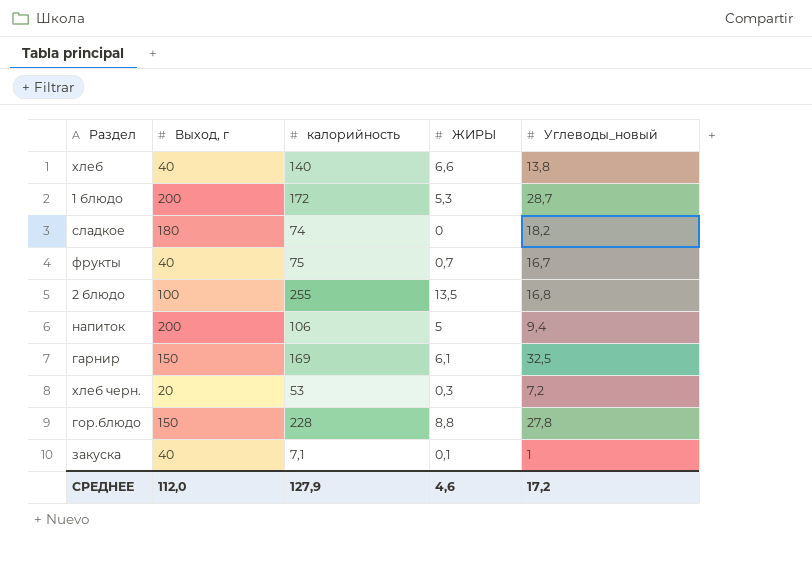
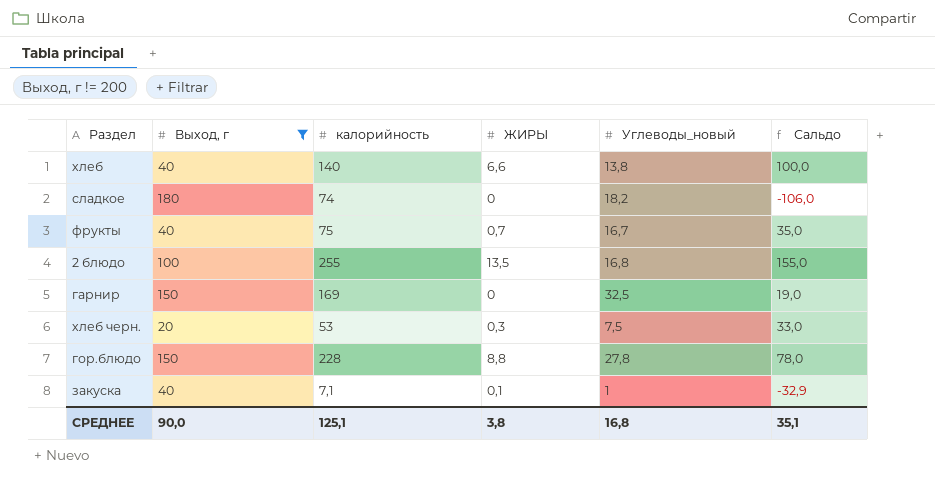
filter: none -> Выход, г != 200
column Сальдо | formula: none -> [калорийность] - [Выход, г]
гарнир | ЖИРЫ: 6,1 -> 0
хлеб черн. | Углеводы_новый: 7,2 -> 7,5
СРЕДНЕЕ | Выход, г: 112,0 -> 90,0
СРЕДНЕЕ | калорийность: 127,9 -> 125,1
СРЕДНЕЕ | ЖИРЫ: 4,6 -> 3,8
СРЕДНЕЕ | Углеводы_новый: 17,2 -> 16,8

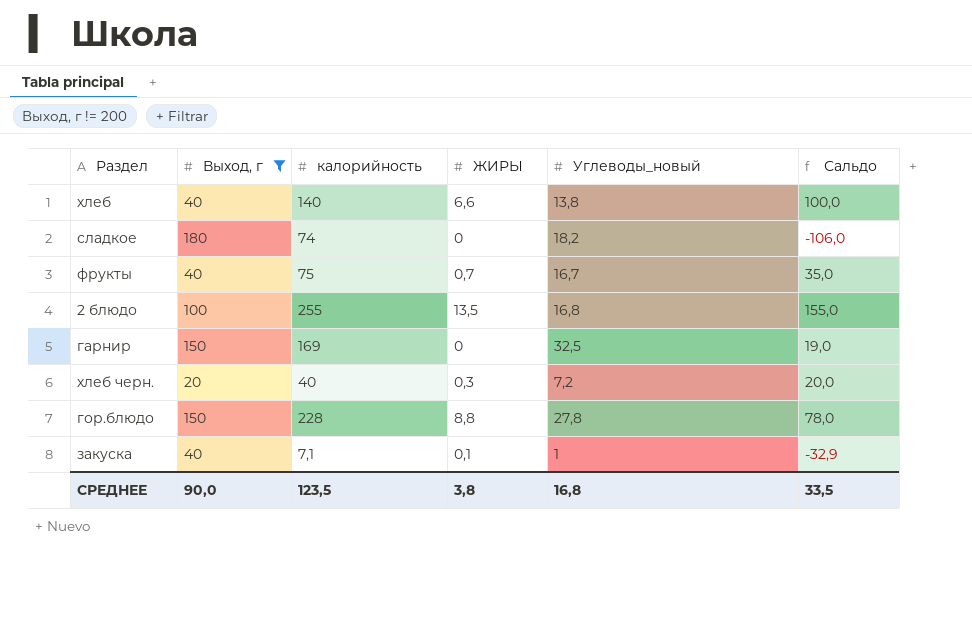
хлеб черн. | калорийность: 53 -> 40
хлеб черн. | Углеводы_новый: 7,5 -> 7,2
хлеб черн. | Сальдо: 33,0 -> 20,0
СРЕДНЕЕ | калорийность: 125,1 -> 123,5
СРЕДНЕЕ | Сальдо: 35,1 -> 33,5

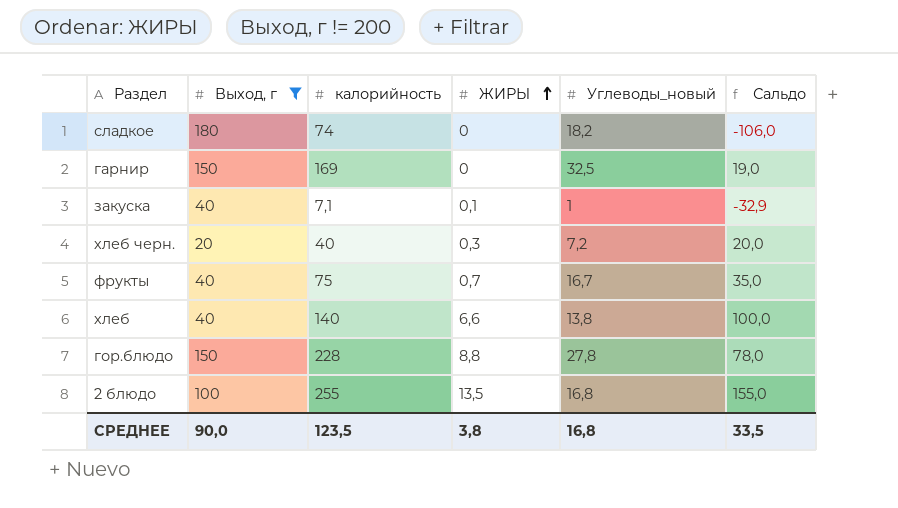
row order: none -> ЖИРЫ ascending

